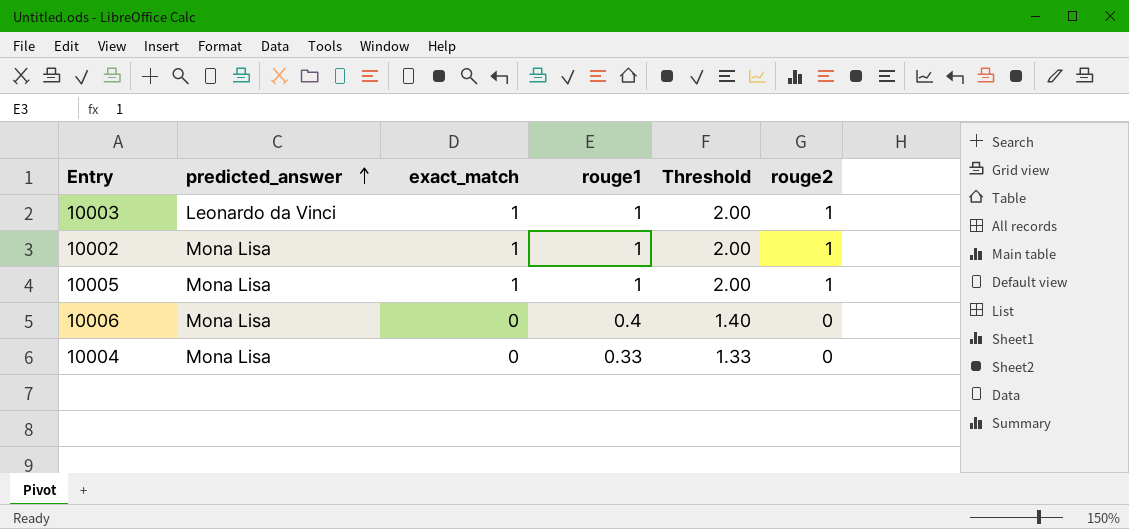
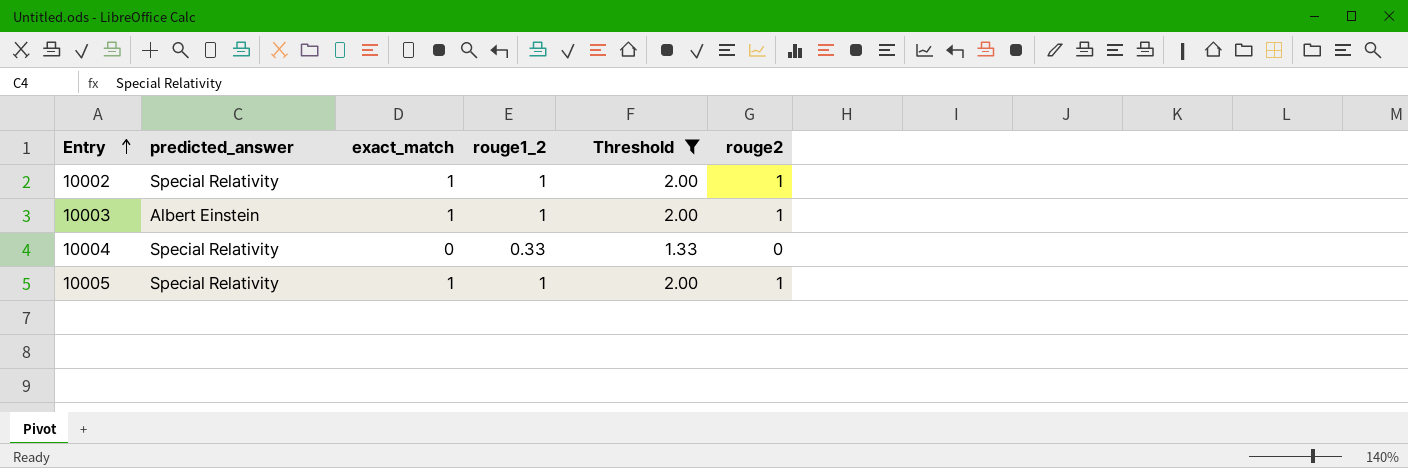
filter: none -> Threshold != 1.40
row order: predicted_answer ascending -> Entry ascending
column name: rouge1 -> rouge1_2
10002 | predicted_answer: Mona Lisa -> Special Relativity
10003 | predicted_answer: Leonardo da Vinci -> Albert Einstein
10004 | predicted_answer: Mona Lisa -> Special Relativity
10005 | predicted_answer: Mona Lisa -> Special Relativity

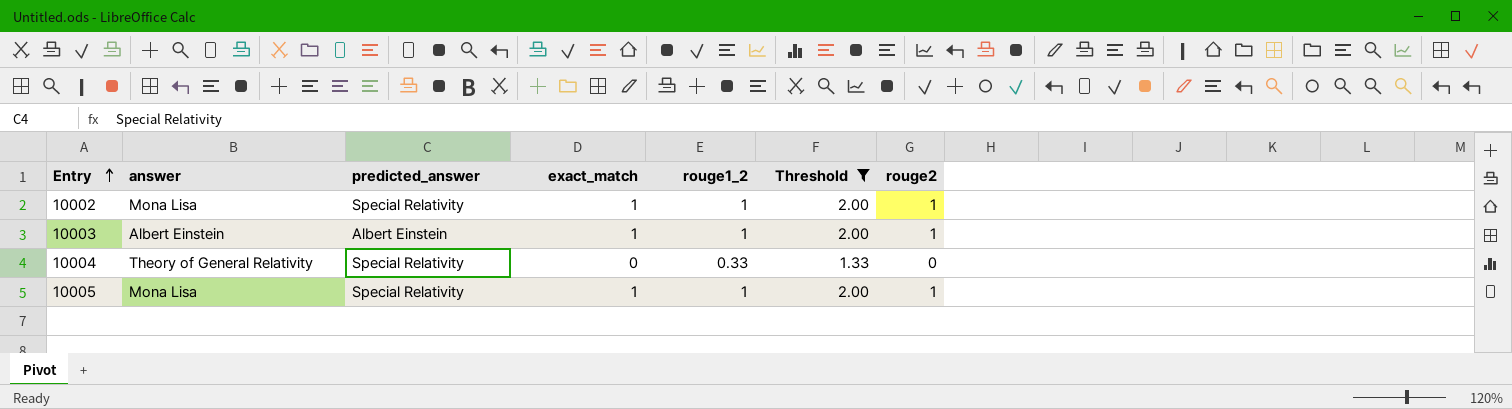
column answer | position: none -> 2

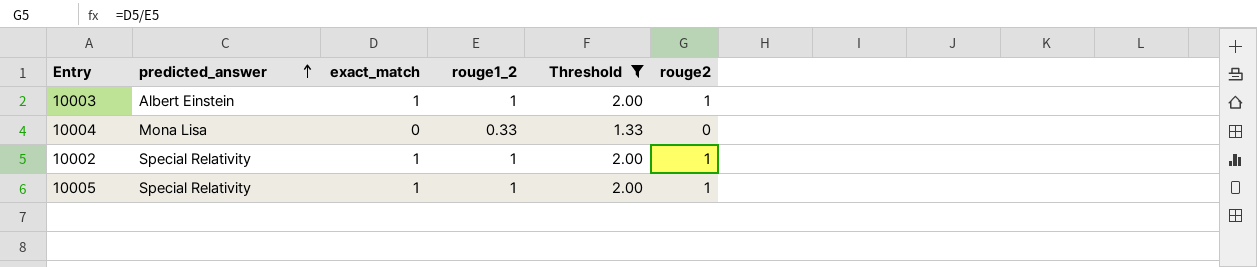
row order: Entry ascending -> predicted_answer ascending
column answer | position: 2 -> none
10004 | predicted_answer: Special Relativity -> Mona Lisa

